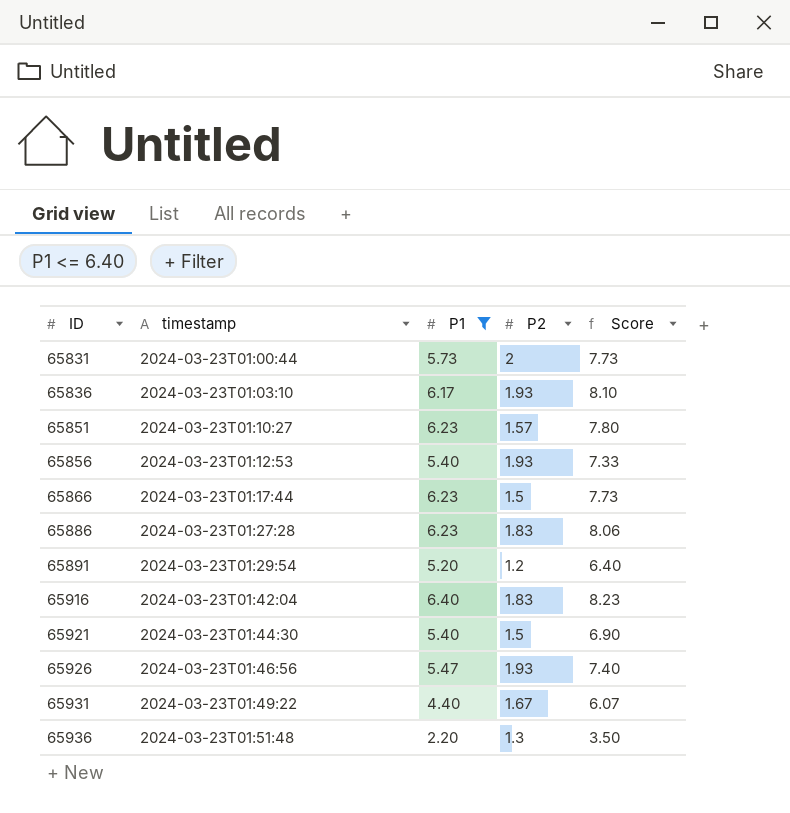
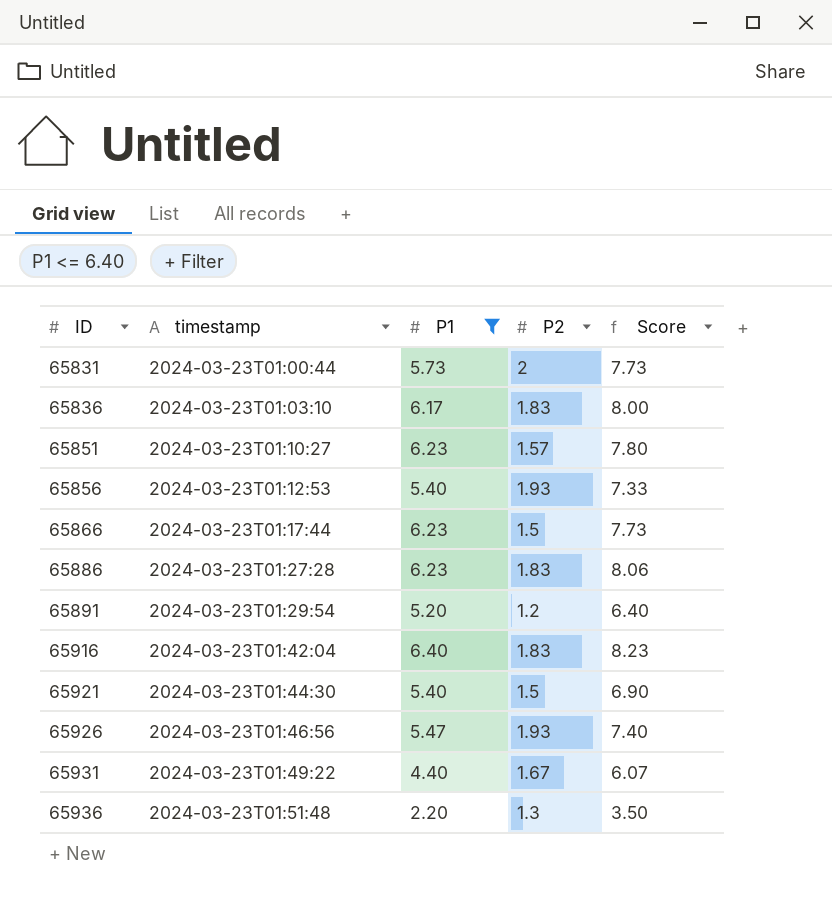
65836 | P2: 1.93 -> 1.83
65836 | Score: 8.10 -> 8.00

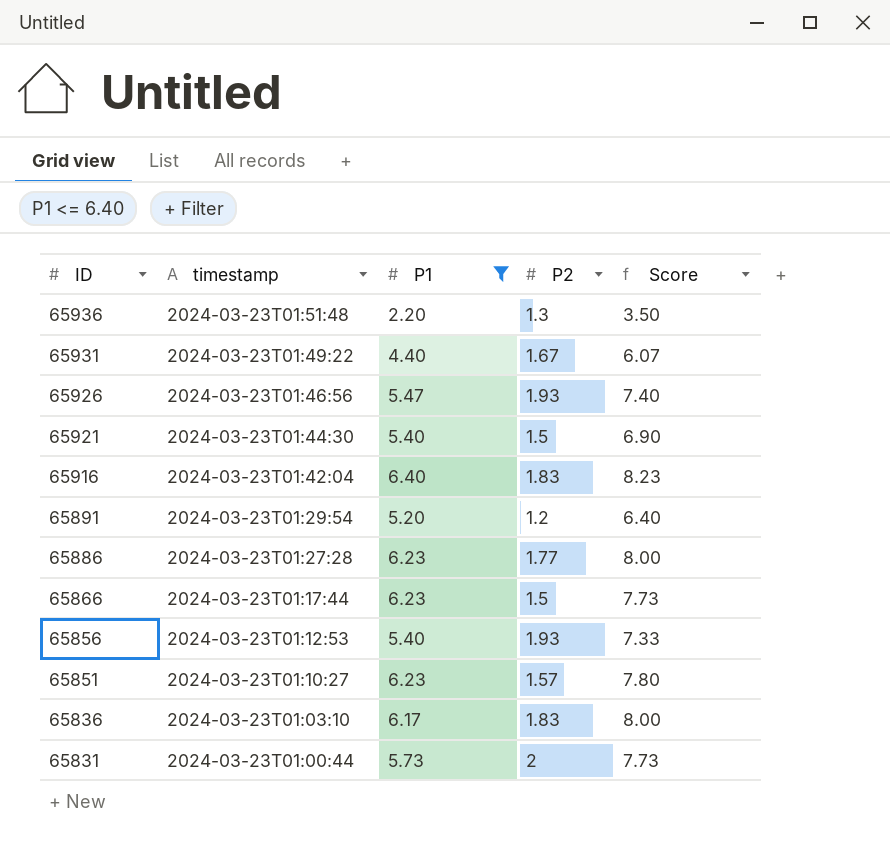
row order: ID ascending -> ID descending
65886 | P2: 1.83 -> 1.77
65886 | Score: 8.06 -> 8.00

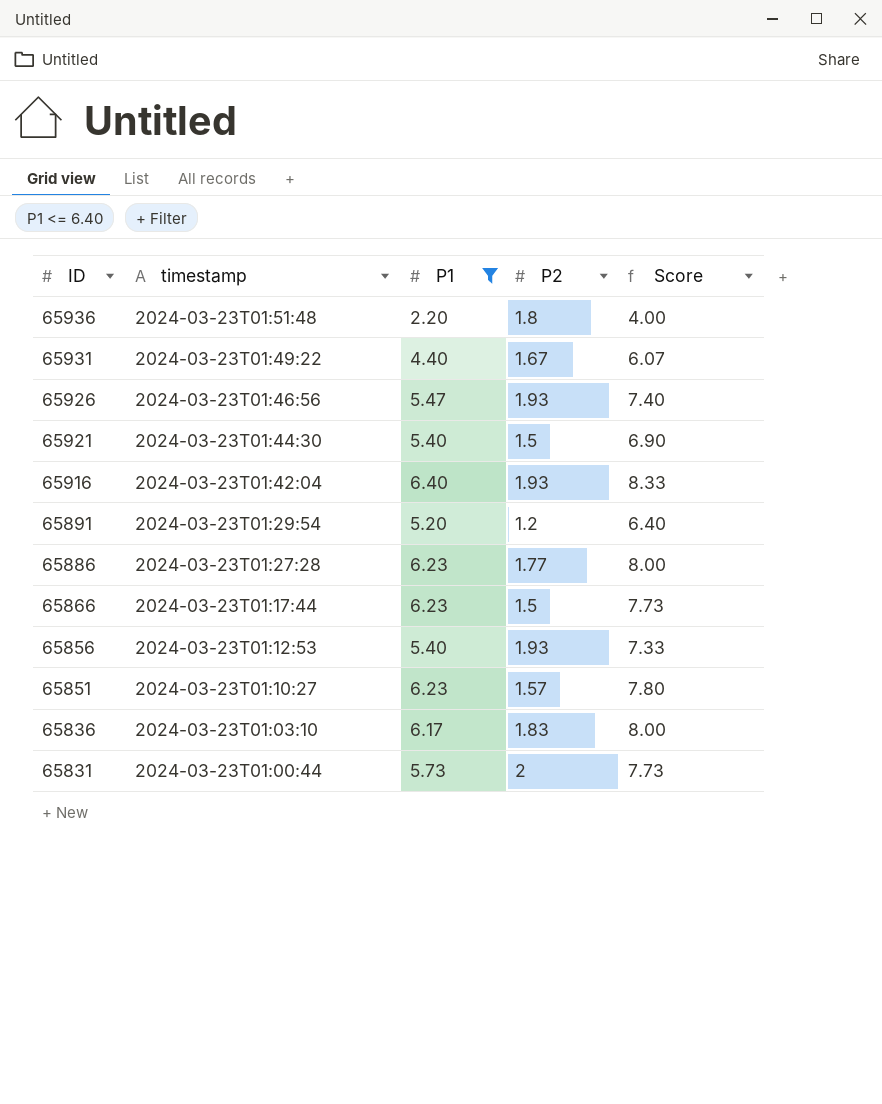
65936 | P2: 1.3 -> 1.8
65936 | Score: 3.50 -> 4.00
65916 | P2: 1.83 -> 1.93
65916 | Score: 8.23 -> 8.33

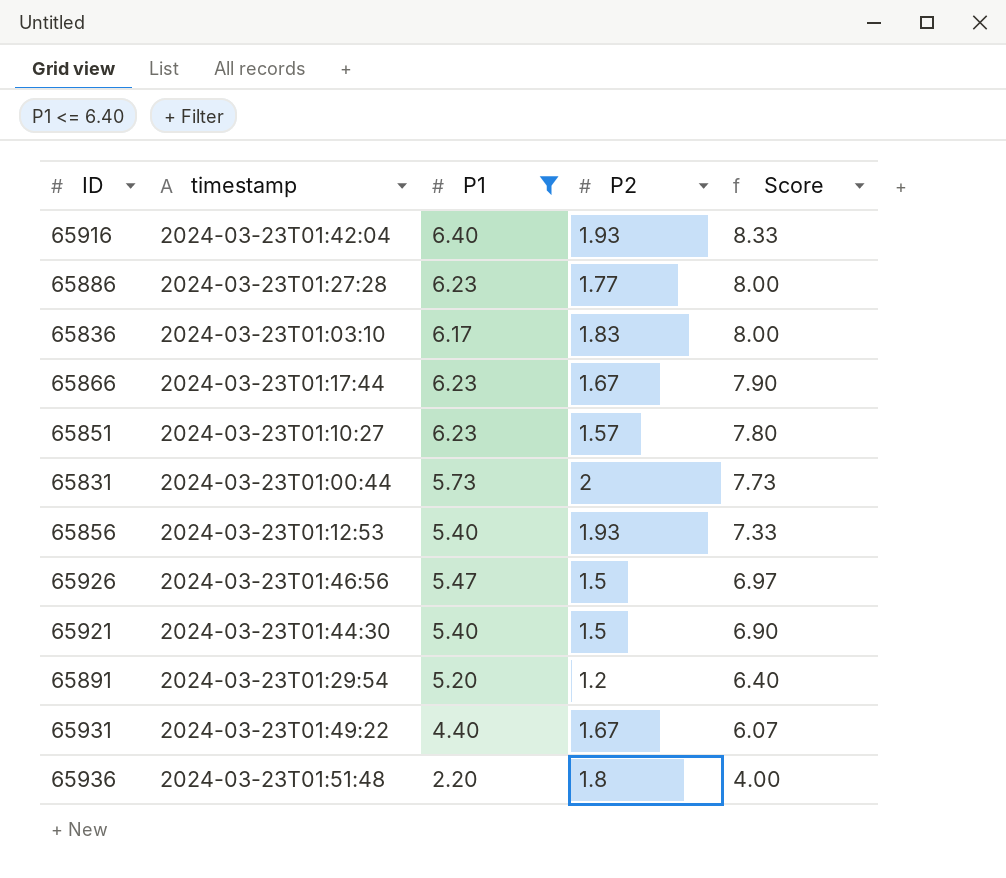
row order: ID descending -> Score descending
65866 | P2: 1.5 -> 1.67
65866 | Score: 7.73 -> 7.90
65926 | P2: 1.93 -> 1.5
65926 | Score: 7.40 -> 6.97

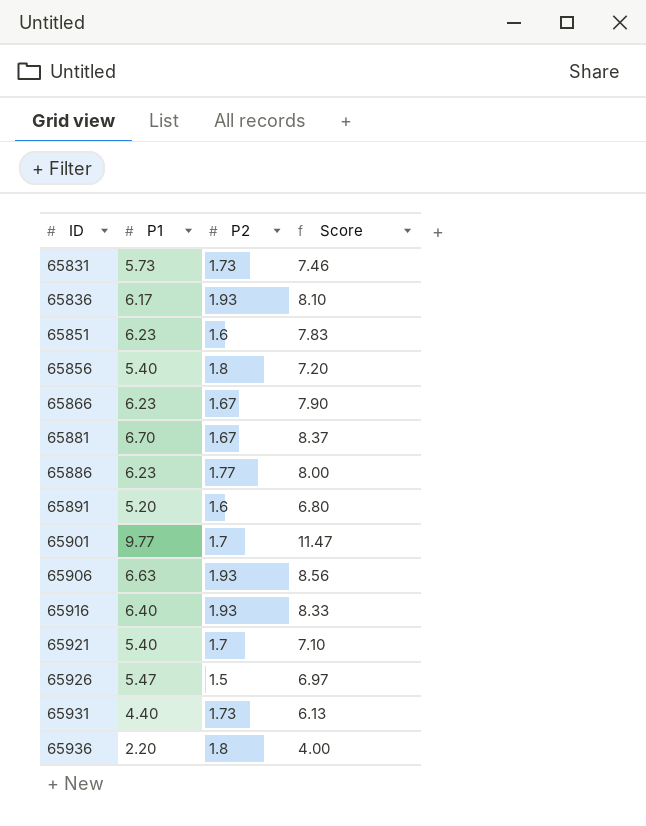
filter: P1 <= 6.40 -> none
row order: Score descending -> ID ascending
column timestamp | position: 2 -> none
65831 | P2: 2 -> 1.73
65831 | Score: 7.73 -> 7.46
65836 | P2: 1.83 -> 1.93
65836 | Score: 8.00 -> 8.10
65851 | P2: 1.57 -> 1.6
65851 | Score: 7.80 -> 7.83
65856 | P2: 1.93 -> 1.8
65856 | Score: 7.33 -> 7.20
65891 | P2: 1.2 -> 1.6
65891 | Score: 6.40 -> 6.80
65921 | P2: 1.5 -> 1.7
65921 | Score: 6.90 -> 7.10
65931 | P2: 1.67 -> 1.73
65931 | Score: 6.07 -> 6.13

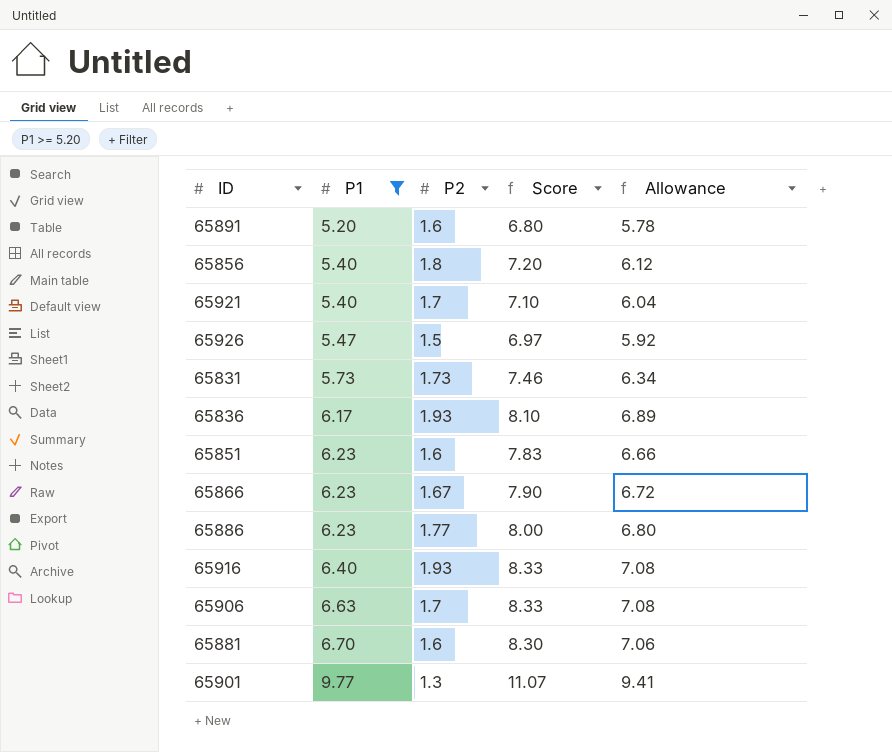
filter: none -> P1 >= 5.20
row order: ID ascending -> P1 ascending
column Allowance | formula: none -> [Score] * 0.85
65906 | P2: 1.93 -> 1.7
65906 | Score: 8.56 -> 8.33
65881 | P2: 1.67 -> 1.6
65881 | Score: 8.37 -> 8.30
65901 | P2: 1.7 -> 1.3
65901 | Score: 11.47 -> 11.07

